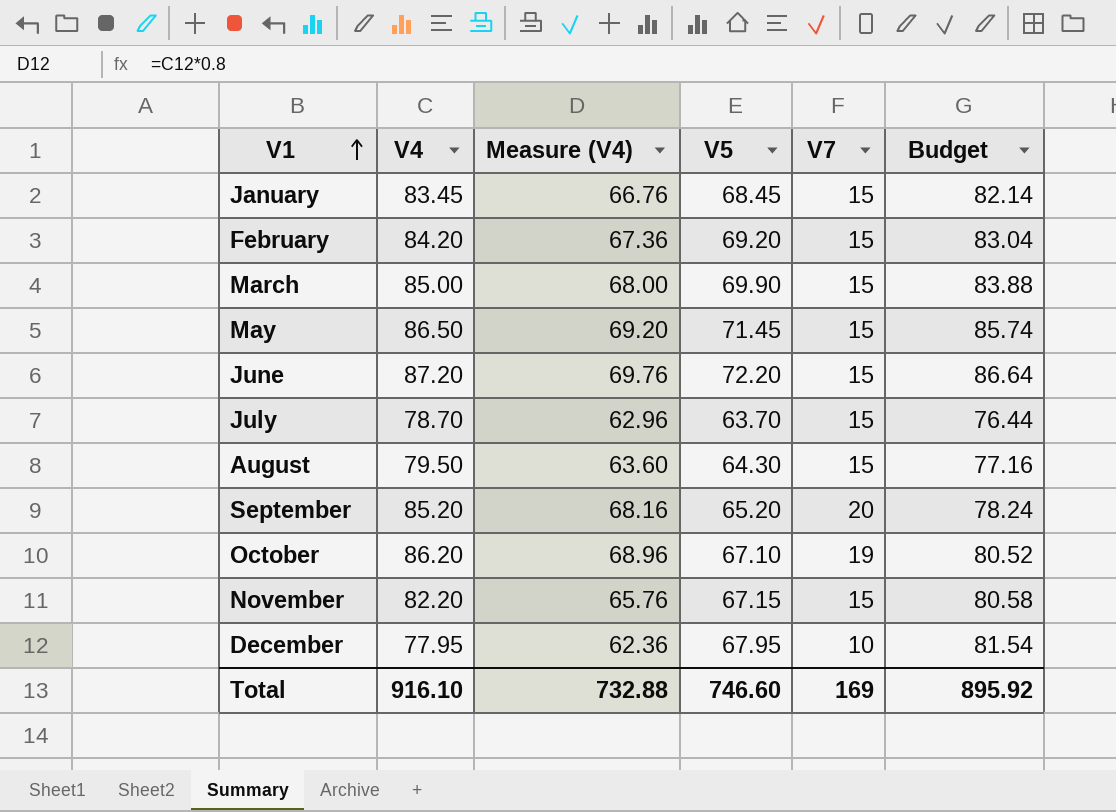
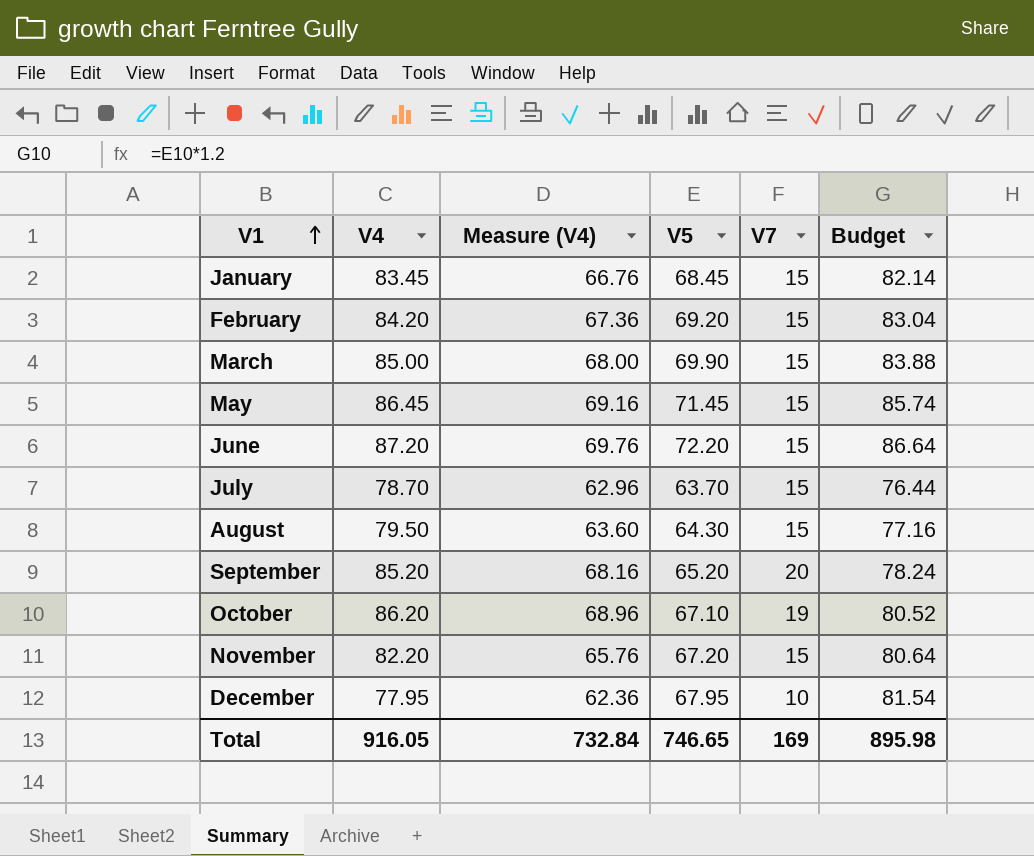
May | V4: 86.50 -> 86.45
May | Measure (V4): 69.20 -> 69.16
November | V5: 67.15 -> 67.20
November | Budget: 80.58 -> 80.64
Total | V4: 916.10 -> 916.05
Total | Measure (V4): 732.88 -> 732.84
Total | V5: 746.60 -> 746.65
Total | Budget: 895.92 -> 895.98

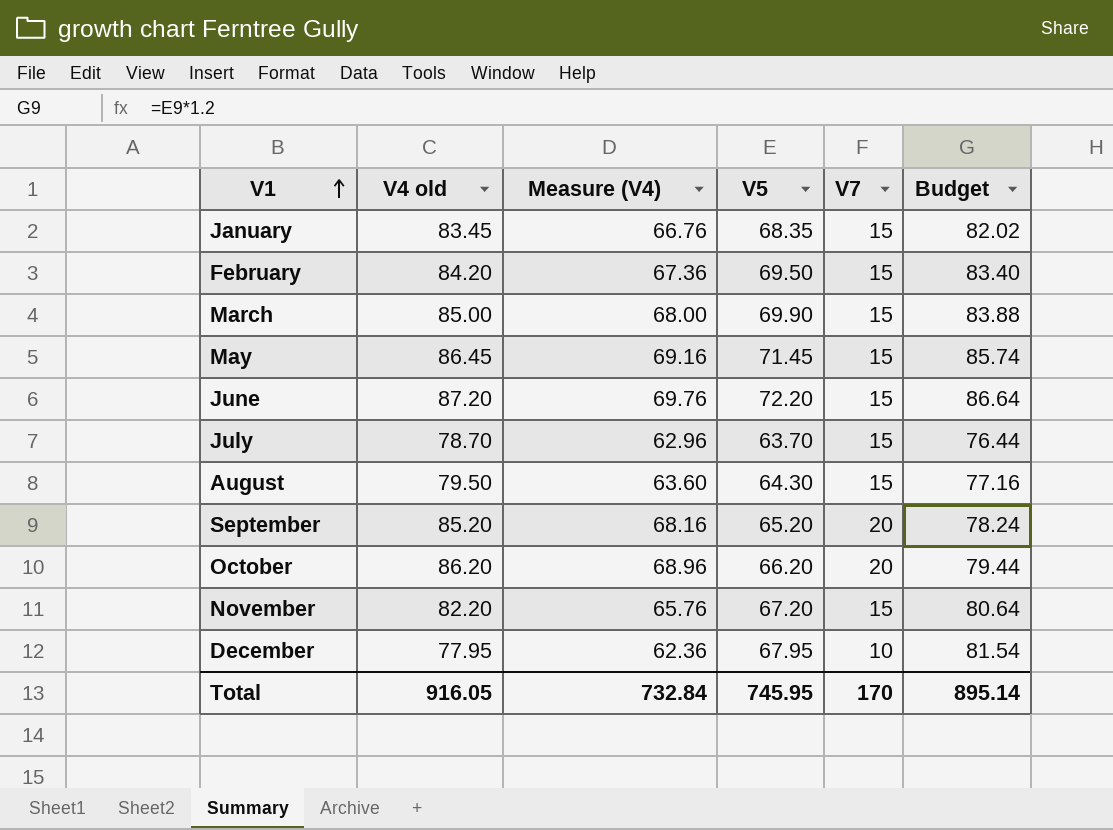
column name: V4 -> V4 old
January | V5: 68.45 -> 68.35
January | Budget: 82.14 -> 82.02
February | V5: 69.20 -> 69.50
February | Budget: 83.04 -> 83.40
October | V5: 67.10 -> 66.20
October | V7: 19 -> 20
October | Budget: 80.52 -> 79.44
Total | V5: 746.65 -> 745.95
Total | V7: 169 -> 170
Total | Budget: 895.98 -> 895.14

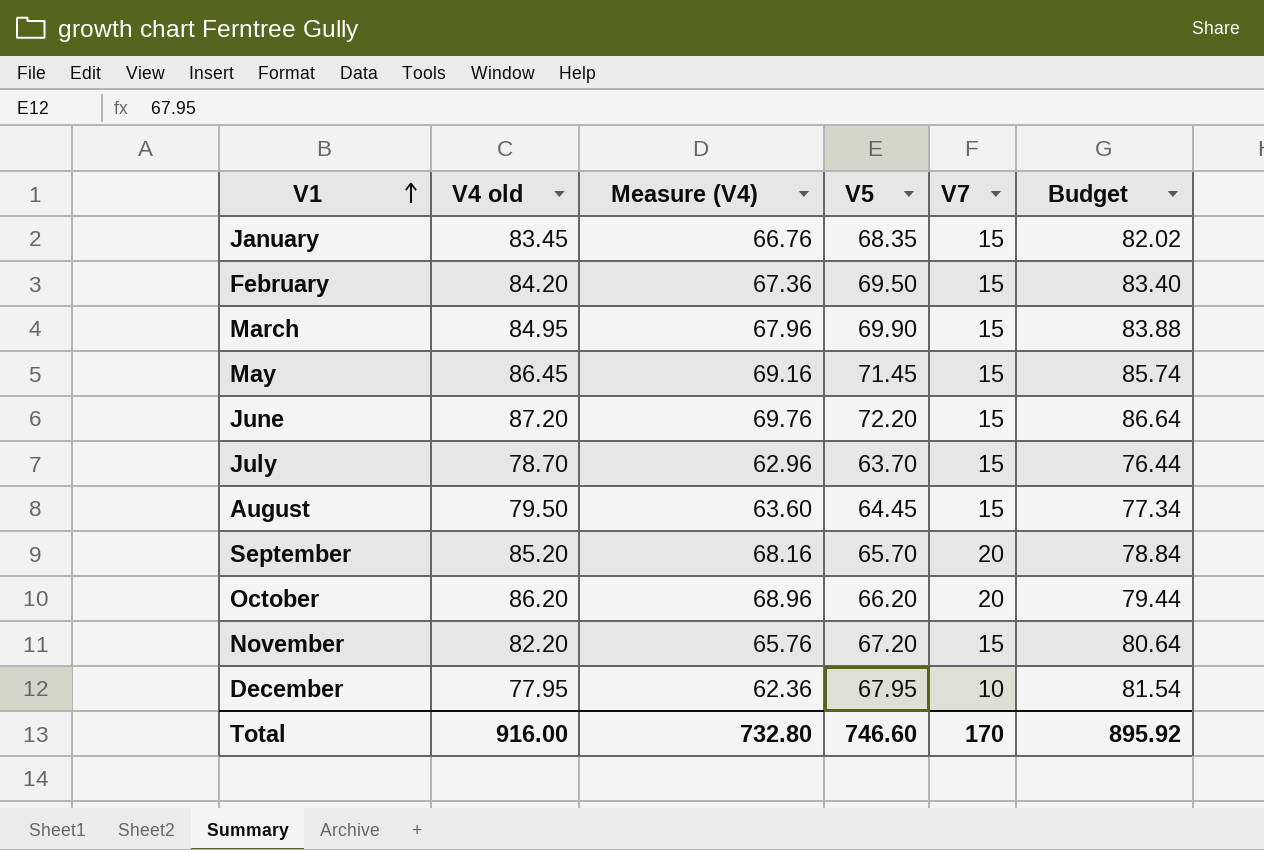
March | V4 old: 85.00 -> 84.95
March | Measure (V4): 68.00 -> 67.96
August | V5: 64.30 -> 64.45
August | Budget: 77.16 -> 77.34
September | V5: 65.20 -> 65.70
September | Budget: 78.24 -> 78.84
Total | V4 old: 916.05 -> 916.00
Total | Measure (V4): 732.84 -> 732.80
Total | V5: 745.95 -> 746.60
Total | Budget: 895.14 -> 895.92

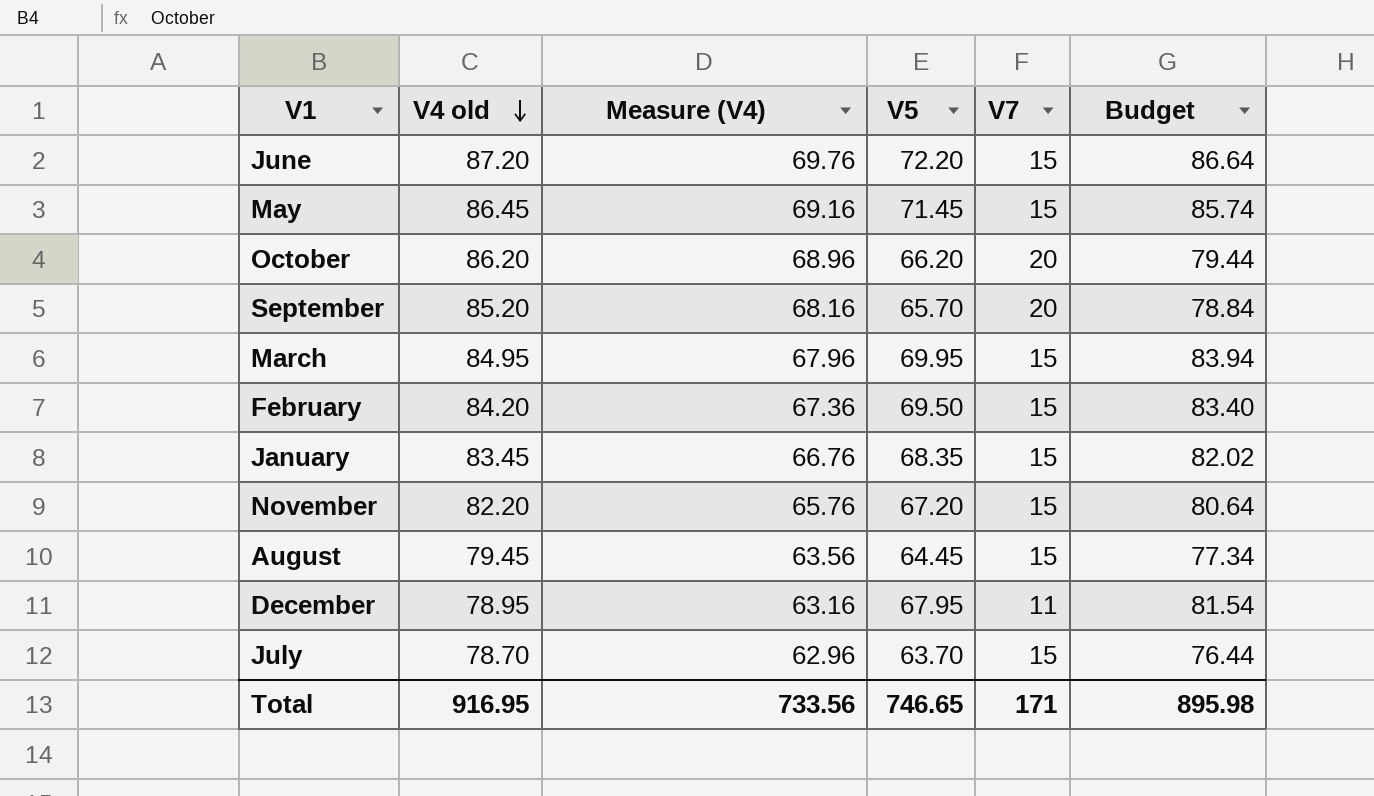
row order: V1 ascending -> V4 old descending
March | V5: 69.90 -> 69.95
March | Budget: 83.88 -> 83.94
August | V4 old: 79.50 -> 79.45
August | Measure (V4): 63.60 -> 63.56
December | V4 old: 77.95 -> 78.95
December | Measure (V4): 62.36 -> 63.16
December | V7: 10 -> 11
Total | V4 old: 916.00 -> 916.95
Total | Measure (V4): 732.80 -> 733.56
Total | V5: 746.60 -> 746.65
Total | V7: 170 -> 171
Total | Budget: 895.92 -> 895.98

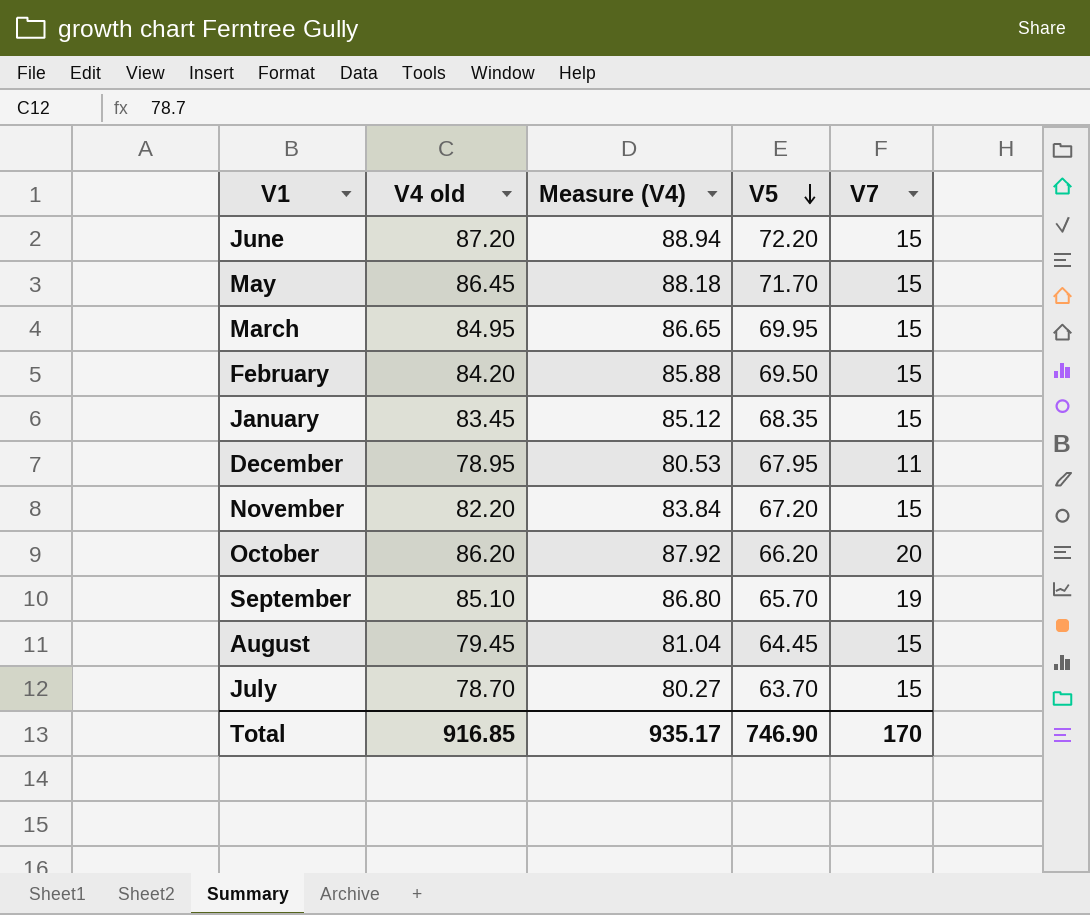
row order: V4 old descending -> V5 descending
column Budget | formula: [V5] * 1.2 -> none
column Measure (V4) | formula: [V4 old] * 0.8 -> [V4 old] * 1.02
May | V5: 71.45 -> 71.70
September | V4 old: 85.20 -> 85.10
September | V7: 20 -> 19
Total | V4 old: 916.95 -> 916.85
Total | Measure (V4): 733.56 -> 935.17
Total | V5: 746.65 -> 746.90
Total | V7: 171 -> 170

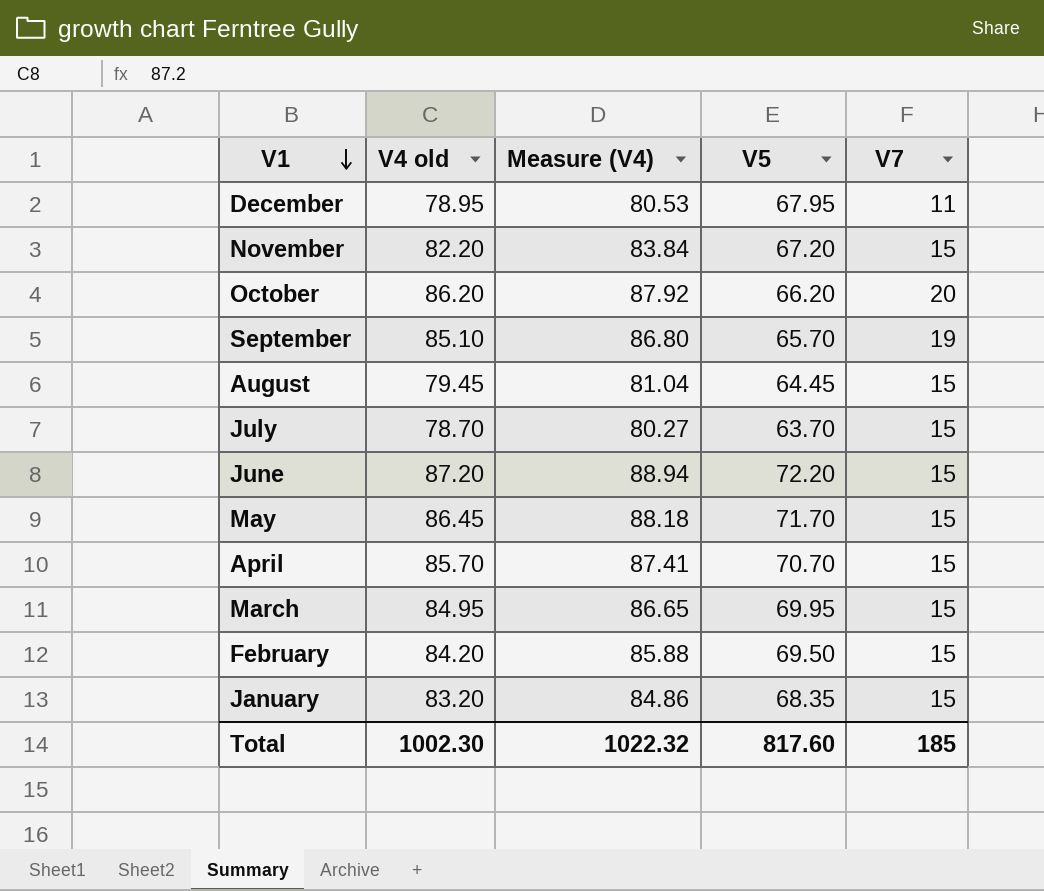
row order: V5 descending -> V1 descending
row April: none -> 85.70 | 87.41 | 70.70 | 15
January | V4 old: 83.45 -> 83.20
January | Measure (V4): 85.12 -> 84.86
Total | V4 old: 916.85 -> 1002.30
Total | Measure (V4): 935.17 -> 1022.32
Total | V5: 746.90 -> 817.60
Total | V7: 170 -> 185

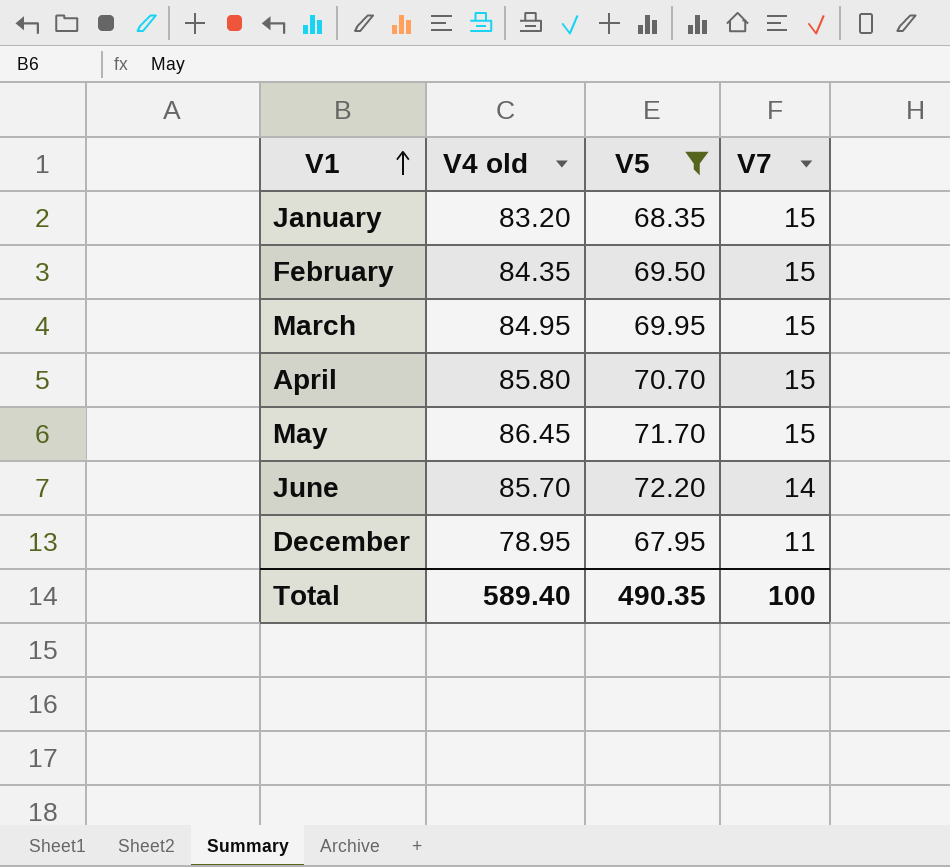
filter: none -> V5 >= 67.95
row order: V1 descending -> V1 ascending
column Measure (V4) | formula: [V4 old] * 1.02 -> none
February | V4 old: 84.20 -> 84.35
April | V4 old: 85.70 -> 85.80
June | V4 old: 87.20 -> 85.70
June | V7: 15 -> 14
Total | V4 old: 1002.30 -> 589.40
Total | V5: 817.60 -> 490.35
Total | V7: 185 -> 100

